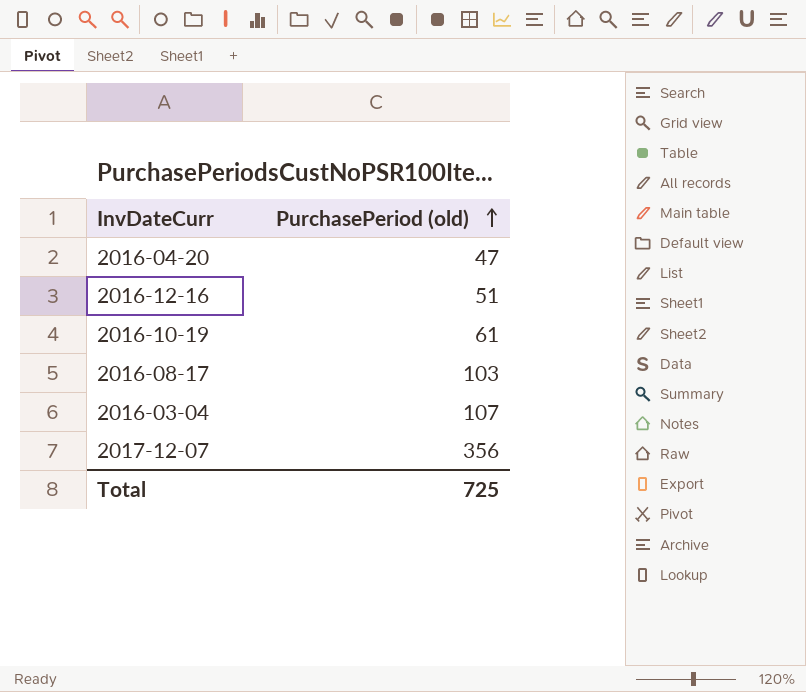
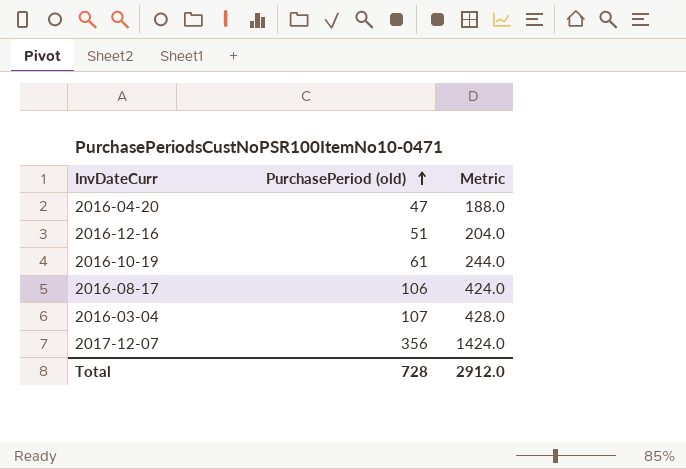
column Metric | formula: none -> [PurchasePeriod (old)] * 4
2016-08-17 | PurchasePeriod (old): 103 -> 106
Total | PurchasePeriod (old): 725 -> 728

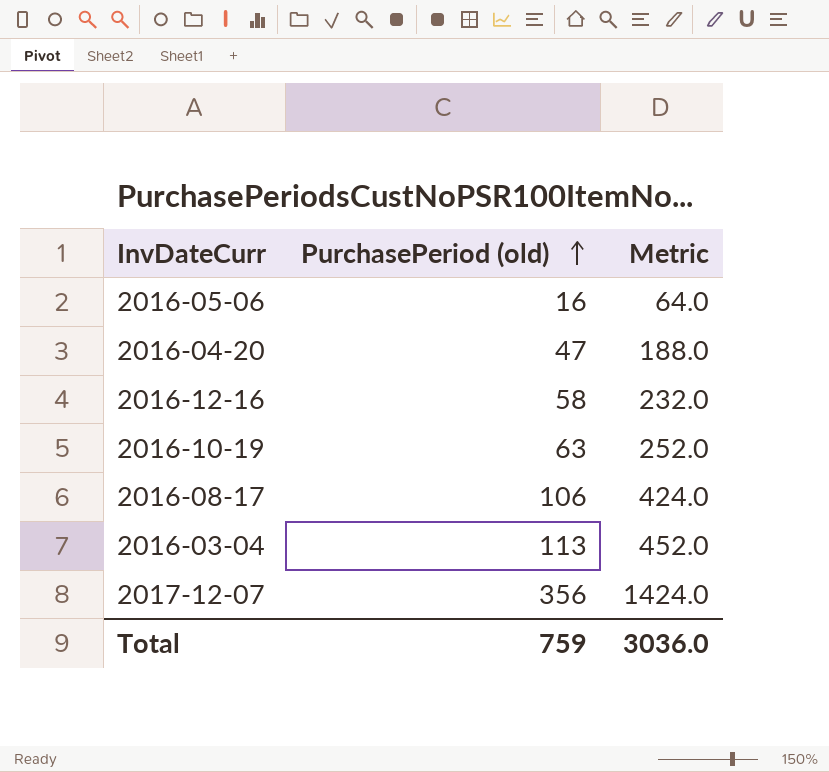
row 2016-05-06: none -> 16 | 64.0
2016-12-16 | PurchasePeriod (old): 51 -> 58
2016-12-16 | Metric: 204.0 -> 232.0
2016-10-19 | PurchasePeriod (old): 61 -> 63
2016-10-19 | Metric: 244.0 -> 252.0
2016-03-04 | PurchasePeriod (old): 107 -> 113
2016-03-04 | Metric: 428.0 -> 452.0
Total | PurchasePeriod (old): 728 -> 759
Total | Metric: 2912.0 -> 3036.0

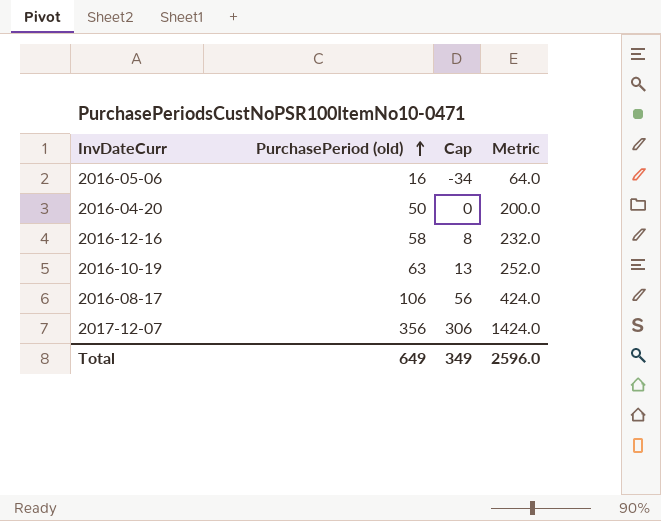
column Cap | formula: none -> [PurchasePeriod (old)] - 50
row 2016-03-04: 113 | 452.0 -> none
2016-04-20 | PurchasePeriod (old): 47 -> 50
2016-04-20 | Metric: 188.0 -> 200.0
Total | PurchasePeriod (old): 759 -> 649
Total | Metric: 3036.0 -> 2596.0

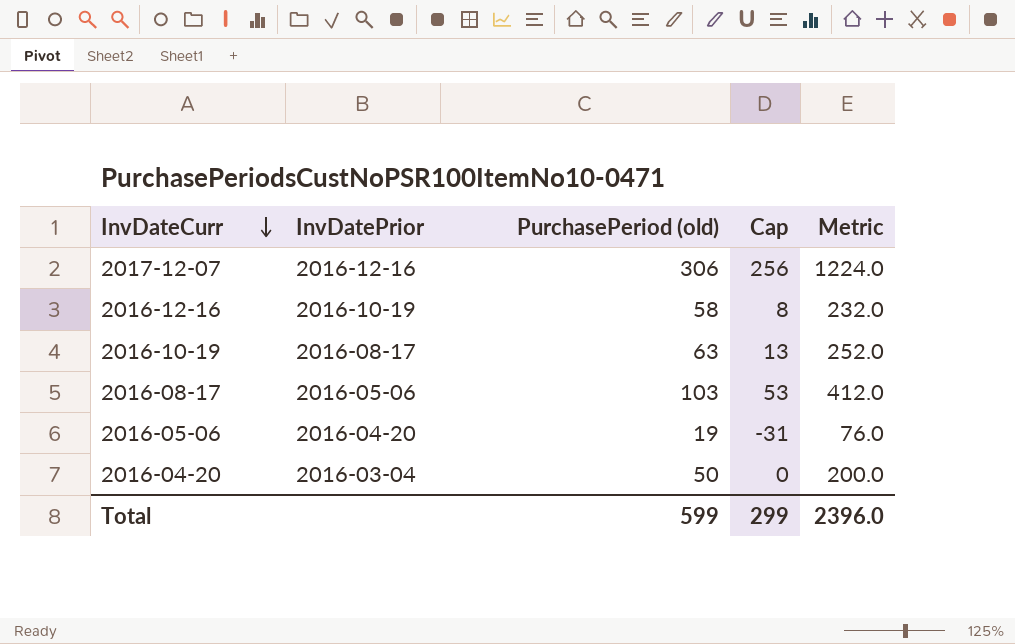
row order: PurchasePeriod (old) ascending -> InvDateCurr descending
column InvDatePrior | position: none -> 2
2017-12-07 | PurchasePeriod (old): 356 -> 306
2017-12-07 | Cap: 306 -> 256
2017-12-07 | Metric: 1424.0 -> 1224.0
2016-08-17 | PurchasePeriod (old): 106 -> 103
2016-08-17 | Cap: 56 -> 53
2016-08-17 | Metric: 424.0 -> 412.0
2016-05-06 | PurchasePeriod (old): 16 -> 19
2016-05-06 | Cap: -34 -> -31
2016-05-06 | Metric: 64.0 -> 76.0
Total | PurchasePeriod (old): 649 -> 599
Total | Cap: 349 -> 299
Total | Metric: 2596.0 -> 2396.0

